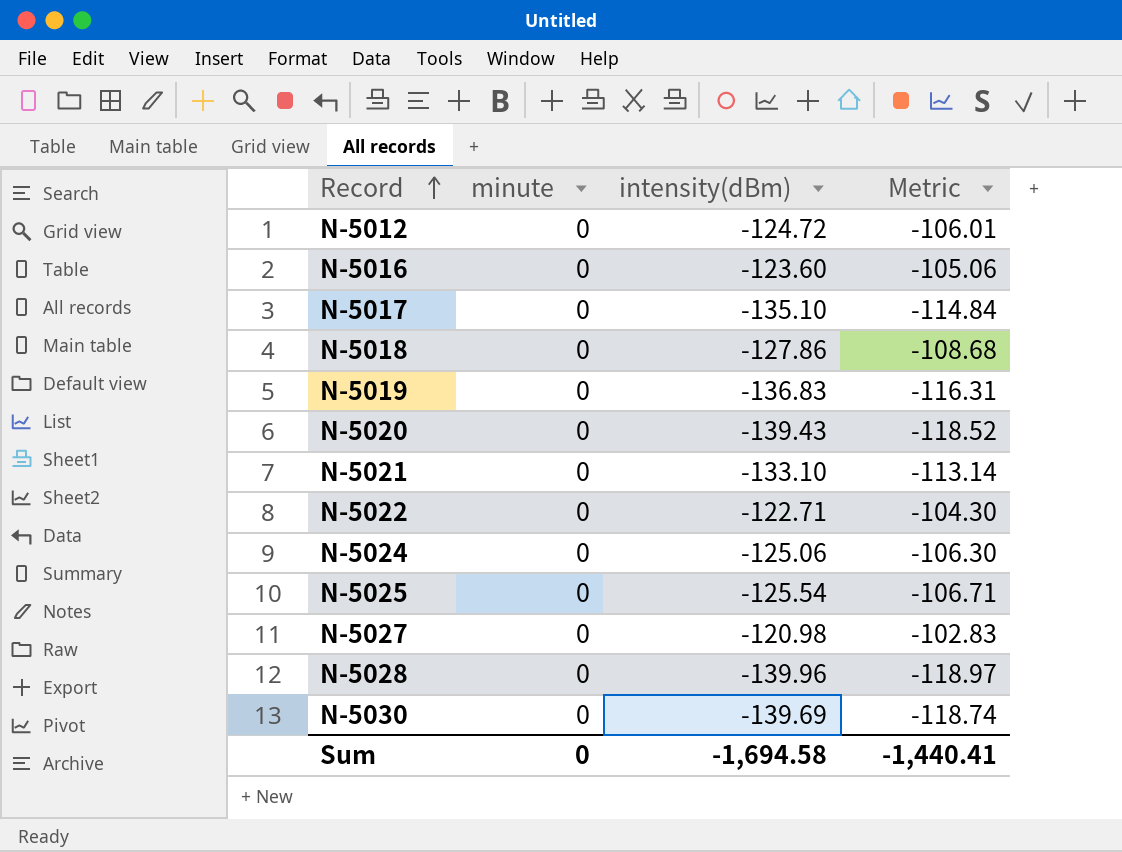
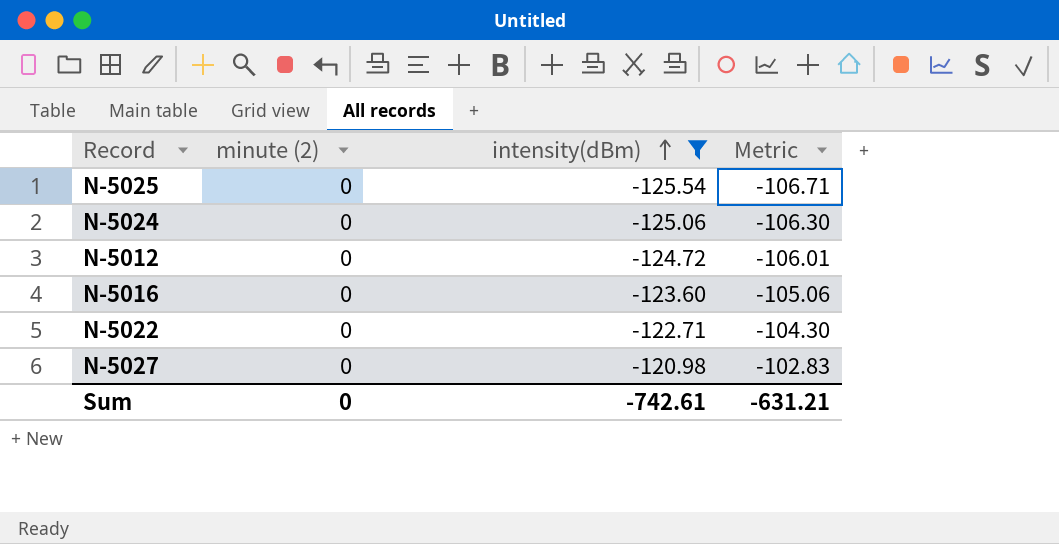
filter: none -> intensity(dBm) >= -125.54
row order: Record ascending -> intensity(dBm) ascending
column name: minute -> minute (2)
Sum | intensity(dBm): -1,694.58 -> -742.61
Sum | Metric: -1,440.41 -> -631.21

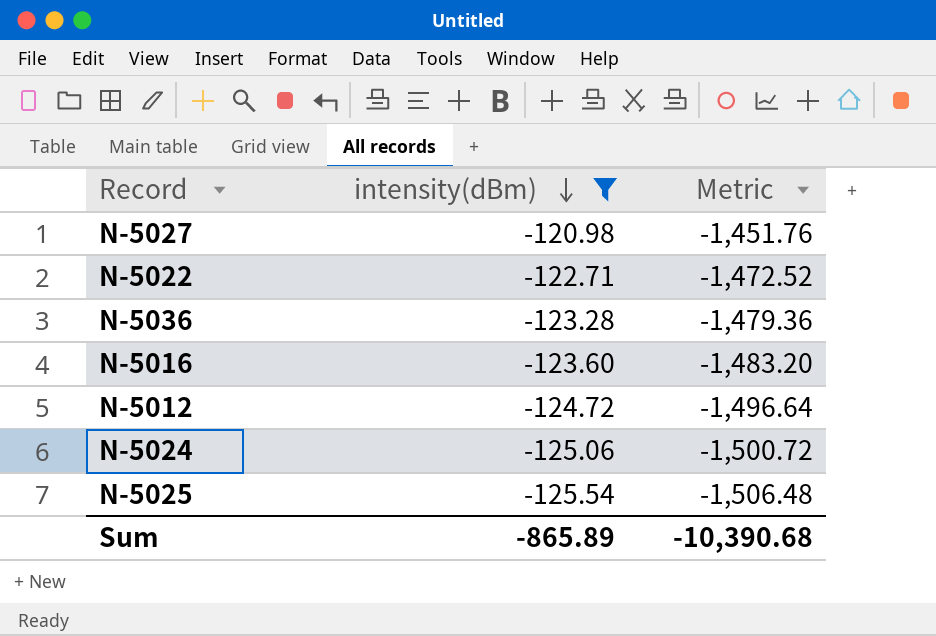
row order: intensity(dBm) ascending -> intensity(dBm) descending
column minute (2) | position: 2 -> none
column Metric | formula: [intensity(dBm)] * 0.85 -> [intensity(dBm)] * 12
row N-5036: none -> -123.28 | -1,479.36
Sum | intensity(dBm): -742.61 -> -865.89
Sum | Metric: -631.21 -> -10,390.68

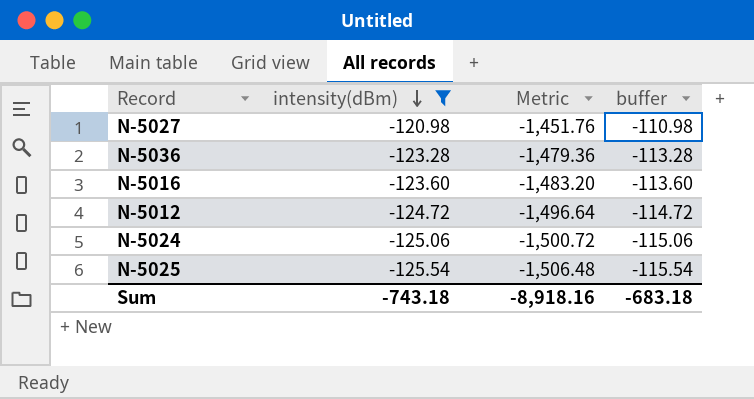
column buffer | formula: none -> [intensity(dBm)] + 10
row N-5022: -122.71 | -1,472.52 -> none
Sum | intensity(dBm): -865.89 -> -743.18
Sum | Metric: -10,390.68 -> -8,918.16

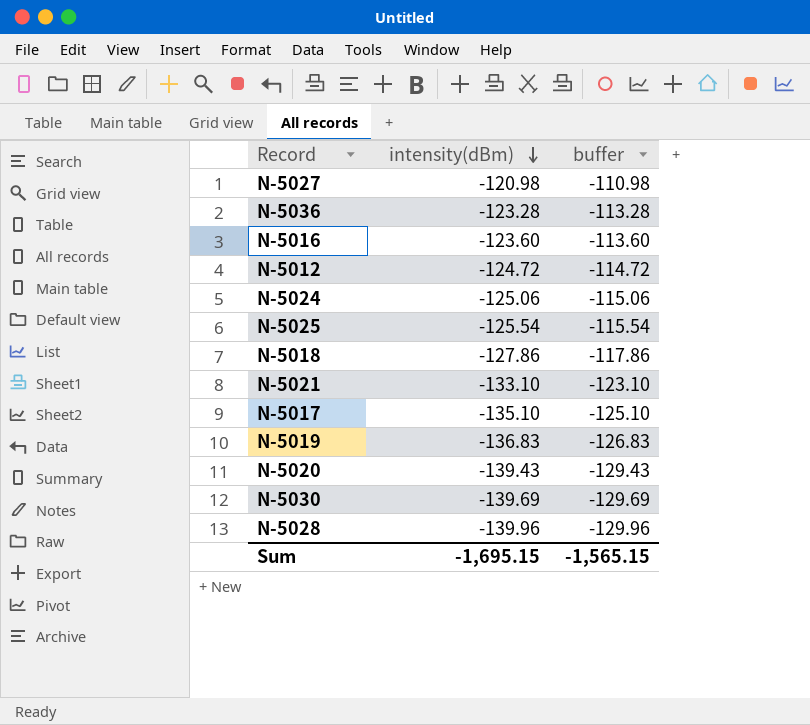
filter: intensity(dBm) >= -125.54 -> none
column Metric | formula: [intensity(dBm)] * 12 -> none
Sum | intensity(dBm): -743.18 -> -1,695.15
Sum | buffer: -683.18 -> -1,565.15

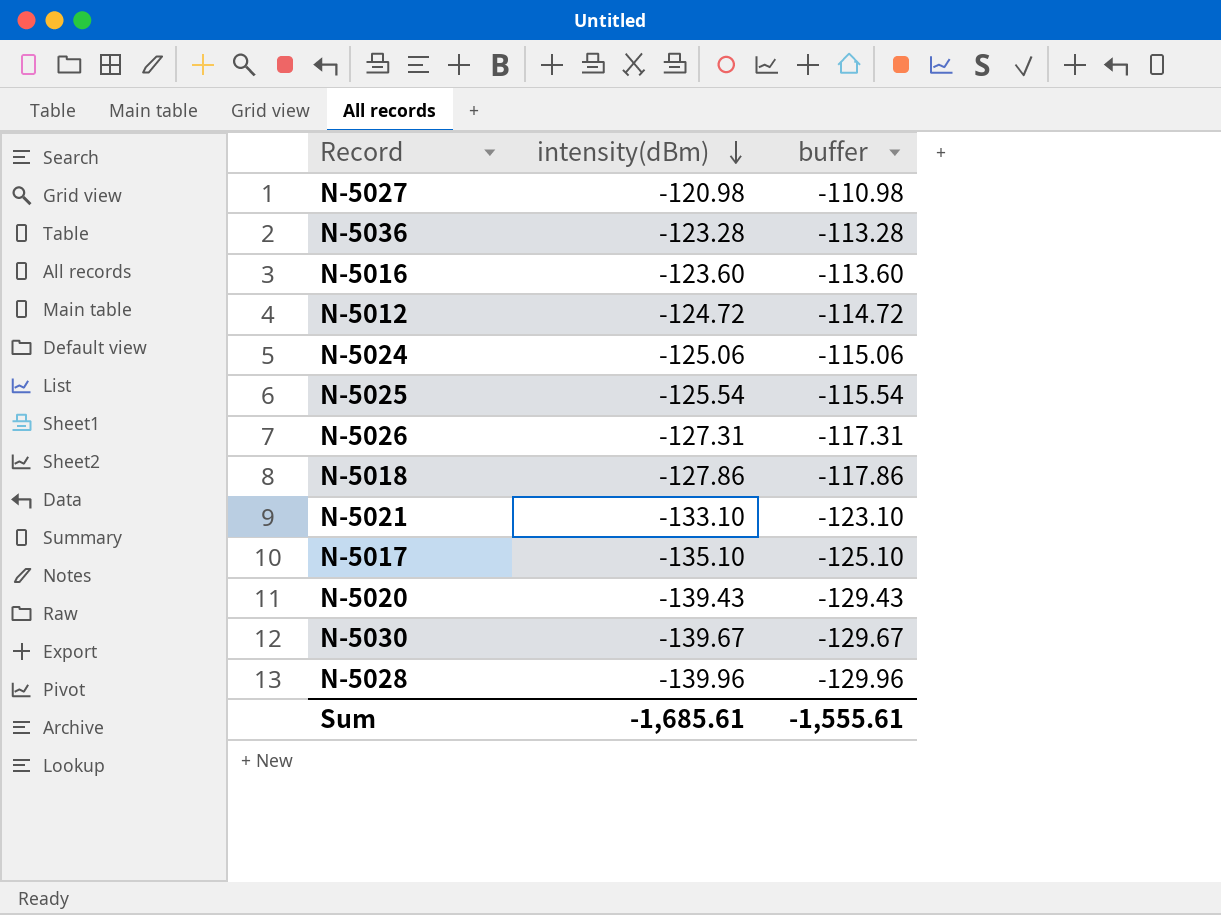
row N-5019: -136.83 | -126.83 -> none
row N-5026: none -> -127.31 | -117.31
N-5030 | intensity(dBm): -139.69 -> -139.67
N-5030 | buffer: -129.69 -> -129.67
Sum | intensity(dBm): -1,695.15 -> -1,685.61
Sum | buffer: -1,565.15 -> -1,555.61

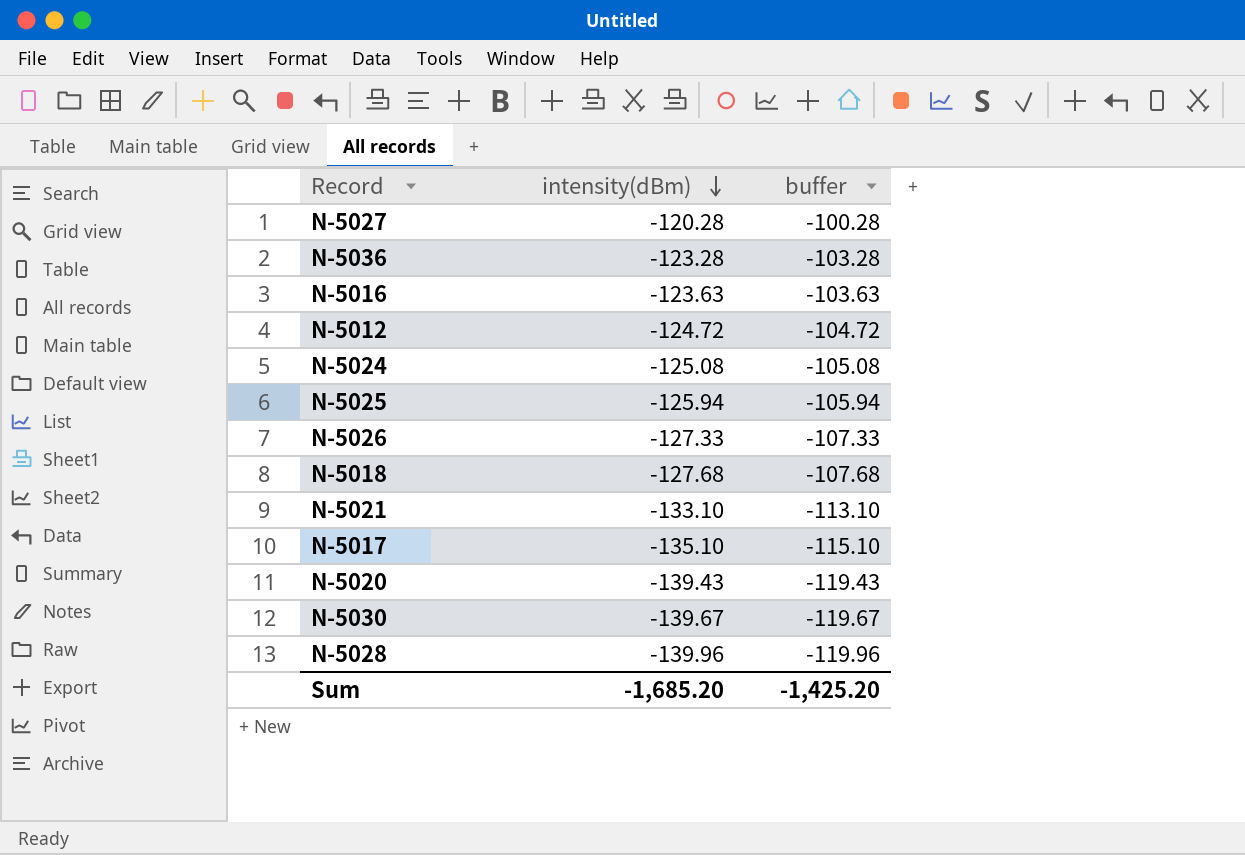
column buffer | formula: [intensity(dBm)] + 10 -> [intensity(dBm)] + 20
N-5027 | intensity(dBm): -120.98 -> -120.28
N-5016 | intensity(dBm): -123.60 -> -123.63
N-5024 | intensity(dBm): -125.06 -> -125.08
N-5025 | intensity(dBm): -125.54 -> -125.94
N-5026 | intensity(dBm): -127.31 -> -127.33
N-5018 | intensity(dBm): -127.86 -> -127.68
Sum | intensity(dBm): -1,685.61 -> -1,685.20
Sum | buffer: -1,555.61 -> -1,425.20

